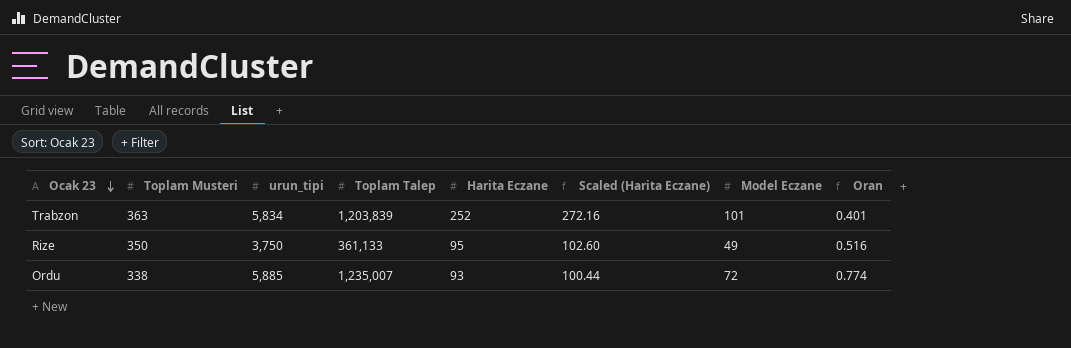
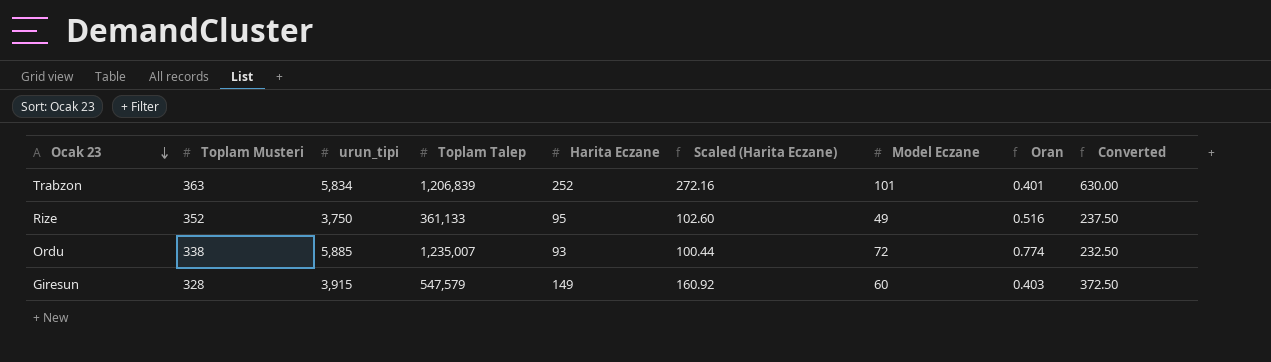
column Converted | formula: none -> [Harita Eczane] * 2.5
Trabzon | Toplam Talep: 1,203,839 -> 1,206,839
Rize | Toplam Musteri: 350 -> 352
row Giresun: none -> 328 | 3,915 | 547,579 | 149 | 160.92 | 60 | 0.403 | 372.50

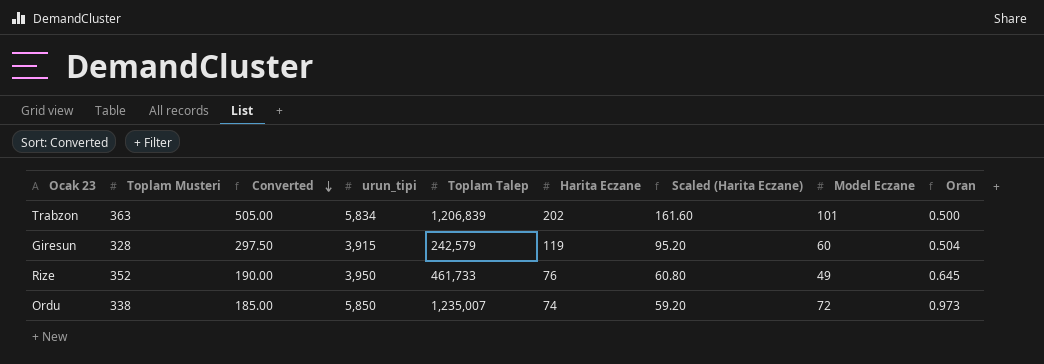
row order: Ocak 23 descending -> Converted descending
column Converted | position: 9 -> 3
column Scaled (Harita Eczane) | formula: [Harita Eczane] * 1.08 -> [Harita Eczane] * 0.8
Trabzon | Converted: 630.00 -> 505.00
Trabzon | Harita Eczane: 252 -> 202
Trabzon | Oran: 0.401 -> 0.500
Giresun | Converted: 372.50 -> 297.50
Giresun | Toplam Talep: 547,579 -> 242,579
Giresun | Harita Eczane: 149 -> 119
Giresun | Oran: 0.403 -> 0.504
Rize | Converted: 237.50 -> 190.00
Rize | urun_tipi: 3,750 -> 3,950
Rize | Toplam Talep: 361,133 -> 461,733
Rize | Harita Eczane: 95 -> 76
Rize | Oran: 0.516 -> 0.645
Ordu | Converted: 232.50 -> 185.00
Ordu | urun_tipi: 5,885 -> 5,850
Ordu | Harita Eczane: 93 -> 74
Ordu | Oran: 0.774 -> 0.973

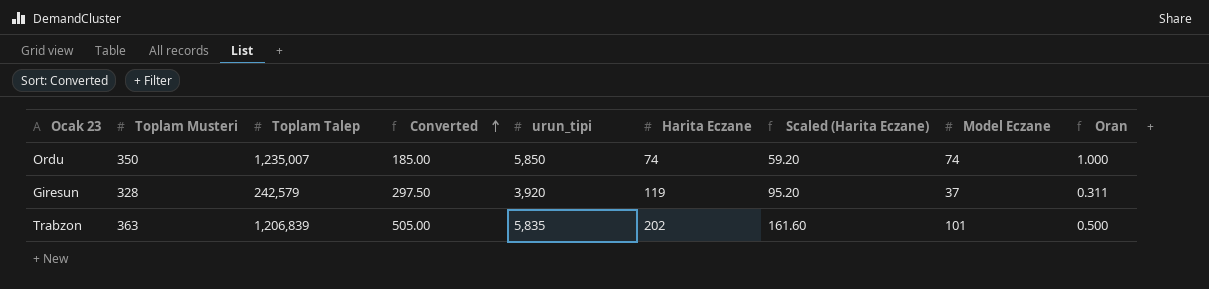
row order: Converted descending -> Converted ascending
column Toplam Talep | position: 5 -> 3
row Rize: 352 | 190.00 | 3,950 | 461,733 | 76 | 60.80 | 49 | 0.645 -> none
Ordu | Toplam Musteri: 338 -> 350
Ordu | Model Eczane: 72 -> 74
Ordu | Oran: 0.973 -> 1.000
Giresun | urun_tipi: 3,915 -> 3,920
Giresun | Model Eczane: 60 -> 37
Giresun | Oran: 0.504 -> 0.311
Trabzon | urun_tipi: 5,834 -> 5,835

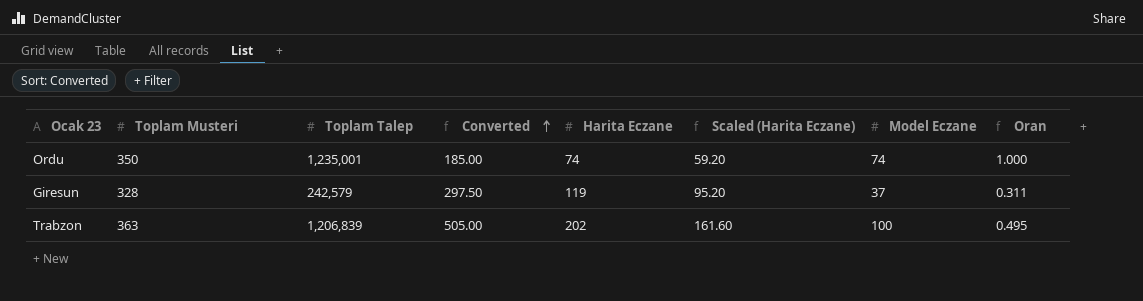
column urun_tipi | position: 5 -> none
Ordu | Toplam Talep: 1,235,007 -> 1,235,001
Trabzon | Model Eczane: 101 -> 100
Trabzon | Oran: 0.500 -> 0.495

